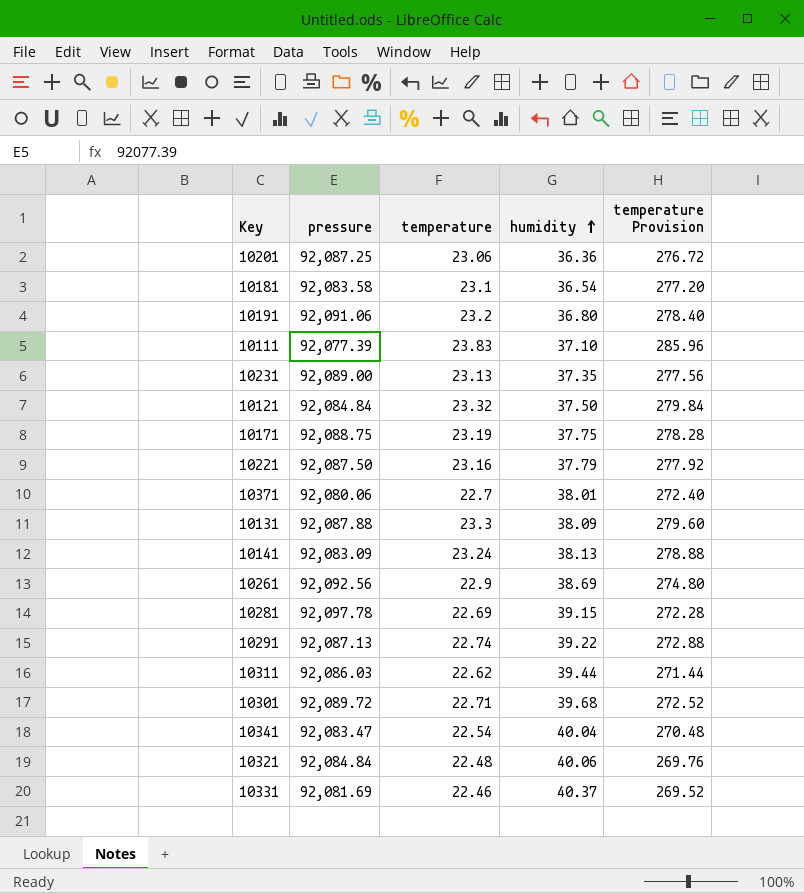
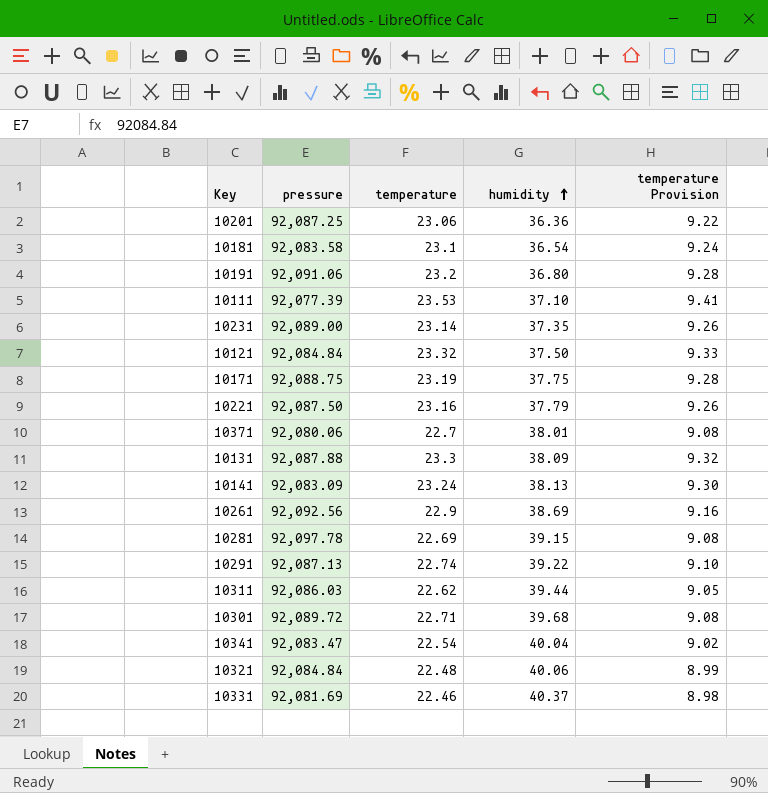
column temperature Provision | formula: [temperature] * 12 -> [temperature] * 0.4
10111 | temperature: 23.83 -> 23.53
10231 | temperature: 23.13 -> 23.14

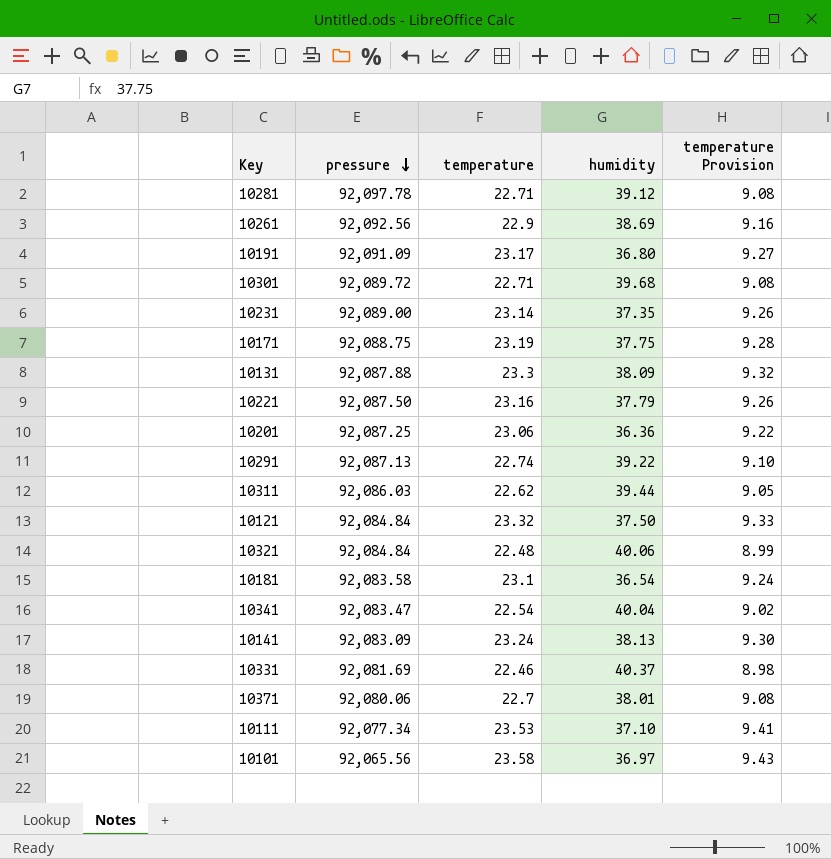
row order: humidity ascending -> pressure descending
10281 | temperature: 22.69 -> 22.71
10281 | humidity: 39.15 -> 39.12
10191 | pressure: 92,091.06 -> 92,091.09
10191 | temperature: 23.2 -> 23.17
10191 | temperature Provision: 9.28 -> 9.27
10111 | pressure: 92,077.39 -> 92,077.34
row 10101: none -> 92,065.56 | 23.58 | 36.97 | 9.43

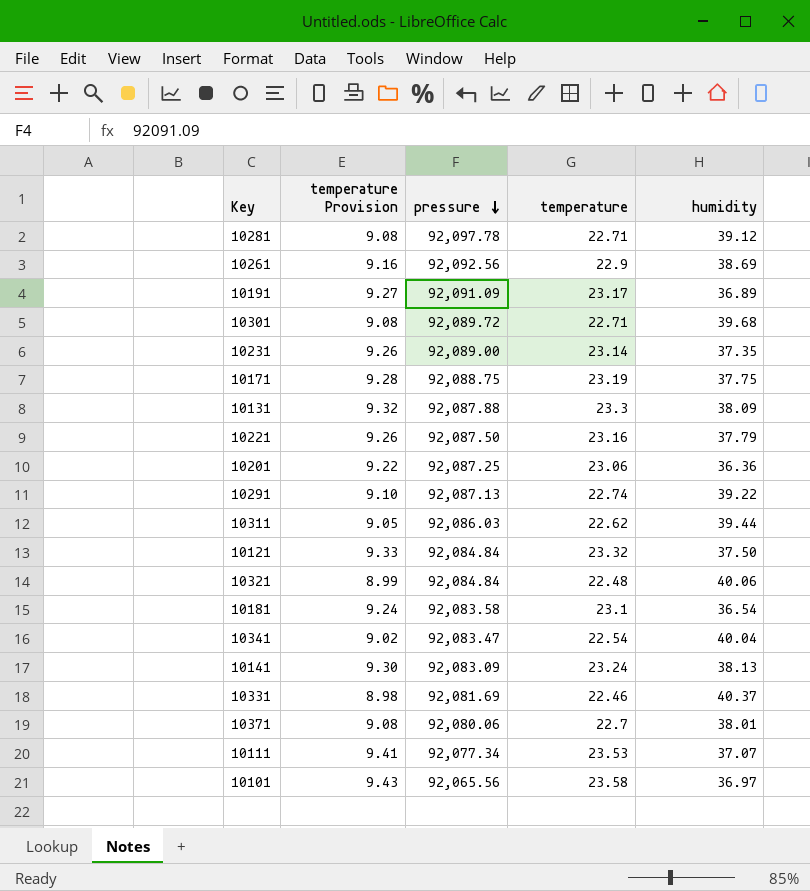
column temperature Provision | position: 5 -> 2
10191 | humidity: 36.80 -> 36.89
10111 | humidity: 37.10 -> 37.07

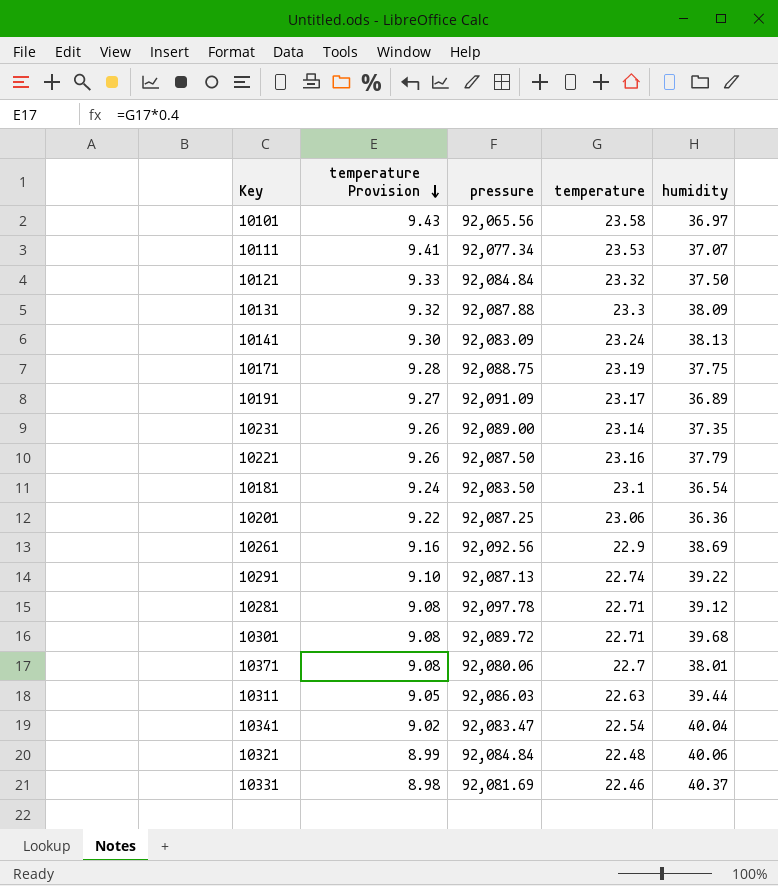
row order: pressure descending -> temperature Provision descending
10181 | pressure: 92,083.58 -> 92,083.50
10311 | temperature: 22.62 -> 22.63

